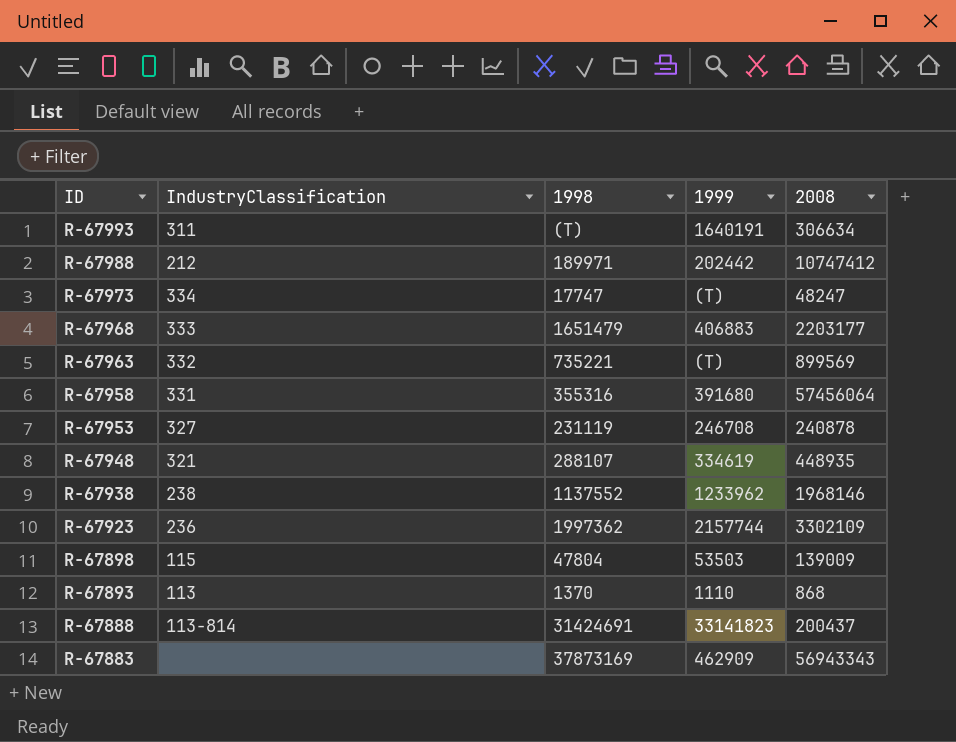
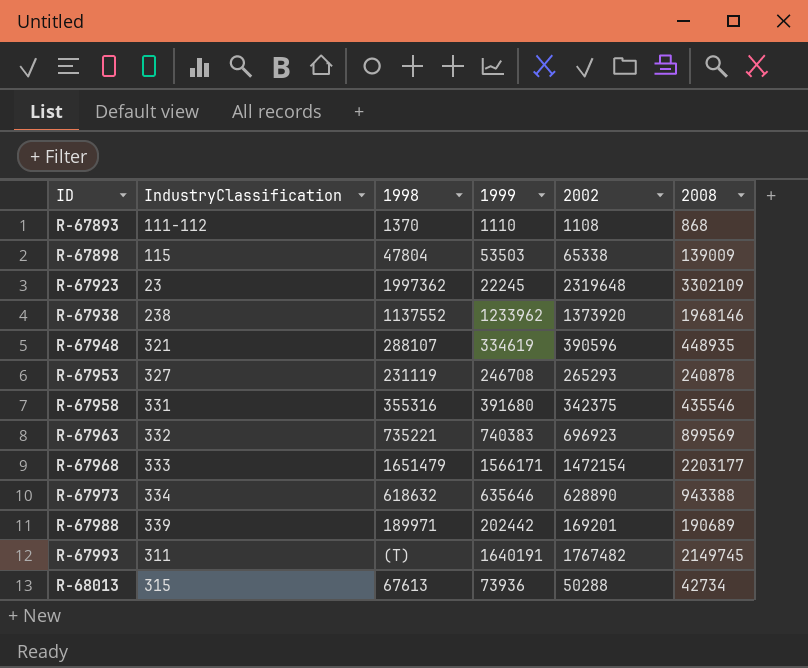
row order: ID descending -> ID ascending
column 2002 | position: none -> 5
row R-67888: 113-814 | 31424691 | 33141823 | 200437 -> none
row R-67883: none | 37873169 | 462909 | 56943343 -> none
R-67893 | IndustryClassification: 113 -> 111-112
R-67923 | IndustryClassification: 236 -> 23
R-67923 | 1999: 2157744 -> 22245
R-67958 | 2008: 57456064 -> 435546
R-67963 | 1999: (T) -> 740383
R-67968 | 1999: 406883 -> 1566171
R-67973 | 1998: 17747 -> 618632
R-67973 | 1999: (T) -> 635646
R-67973 | 2008: 48247 -> 943388
R-67988 | IndustryClassification: 212 -> 339
R-67988 | 2008: 10747412 -> 190689
R-67993 | 2008: 306634 -> 2149745
row R-68013: none -> 315 | 67613 | 73936 | 50288 | 42734

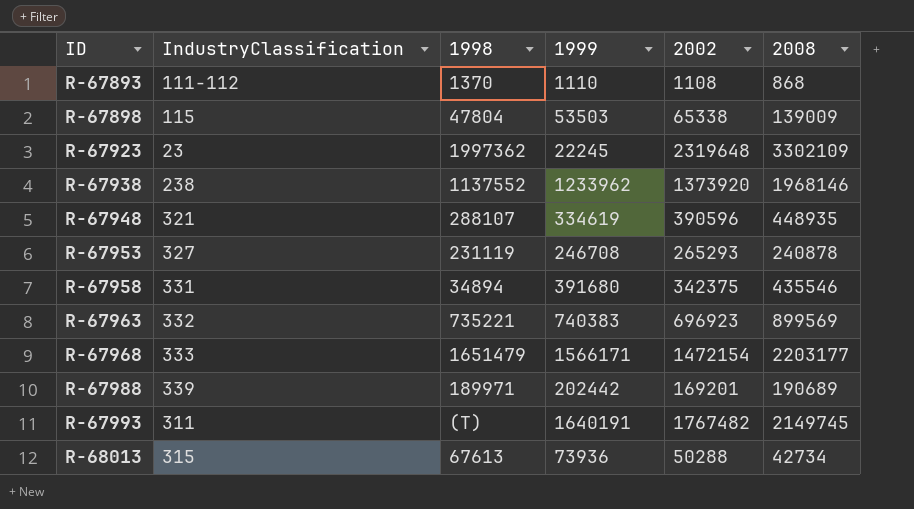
row R-67973: 334 | 618632 | 635646 | 628890 | 943388 -> none
R-67958 | 1998: 355316 -> 34894

